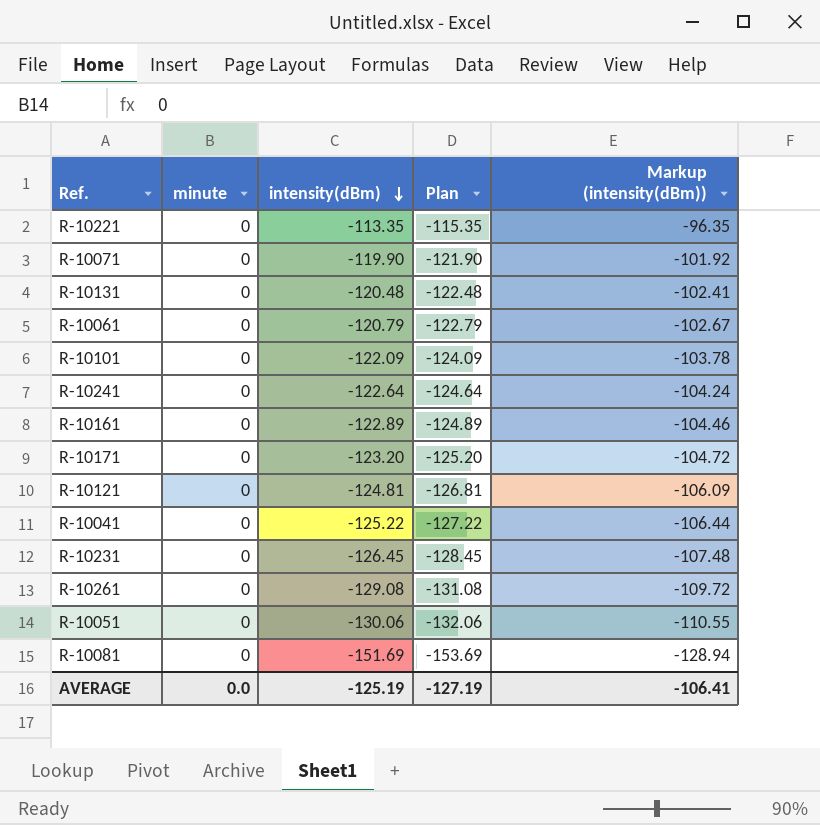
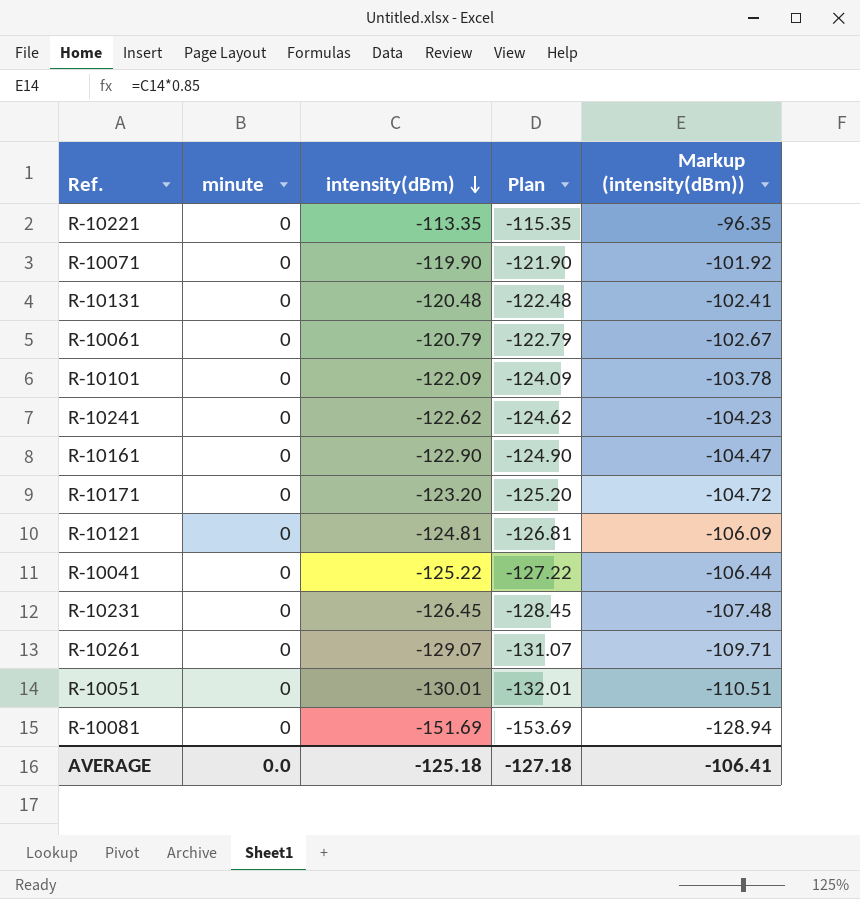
R-10241 | intensity(dBm): -122.64 -> -122.62
R-10241 | Plan: -124.64 -> -124.62
R-10241 | Markup (intensity(dBm)): -104.24 -> -104.23
R-10161 | intensity(dBm): -122.89 -> -122.90
R-10161 | Plan: -124.89 -> -124.90
R-10161 | Markup (intensity(dBm)): -104.46 -> -104.47
R-10261 | intensity(dBm): -129.08 -> -129.07
R-10261 | Plan: -131.08 -> -131.07
R-10261 | Markup (intensity(dBm)): -109.72 -> -109.71
R-10051 | intensity(dBm): -130.06 -> -130.01
R-10051 | Plan: -132.06 -> -132.01
R-10051 | Markup (intensity(dBm)): -110.55 -> -110.51
AVERAGE | intensity(dBm): -125.19 -> -125.18
AVERAGE | Plan: -127.19 -> -127.18

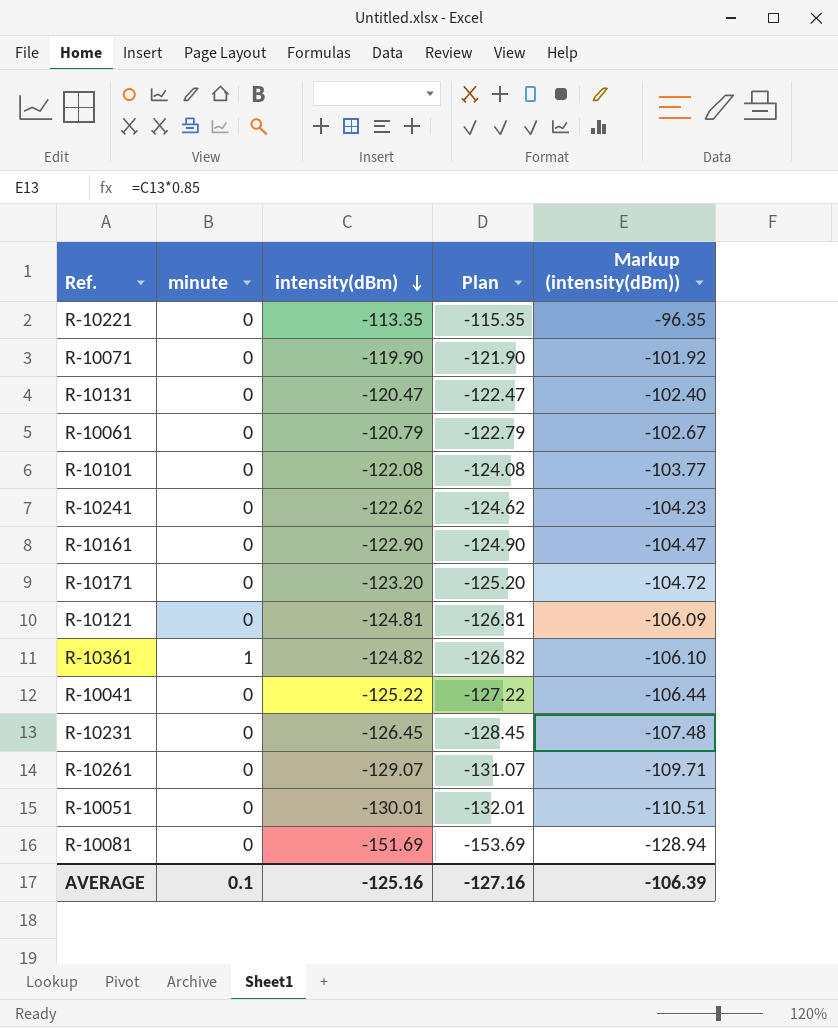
R-10131 | intensity(dBm): -120.48 -> -120.47
R-10131 | Plan: -122.48 -> -122.47
R-10131 | Markup (intensity(dBm)): -102.41 -> -102.40
R-10101 | intensity(dBm): -122.09 -> -122.08
R-10101 | Plan: -124.09 -> -124.08
R-10101 | Markup (intensity(dBm)): -103.78 -> -103.77
row R-10361: none -> 1 | -124.82 | -126.82 | -106.10
AVERAGE | minute: 0.0 -> 0.1
AVERAGE | intensity(dBm): -125.18 -> -125.16
AVERAGE | Plan: -127.18 -> -127.16
AVERAGE | Markup (intensity(dBm)): -106.41 -> -106.39

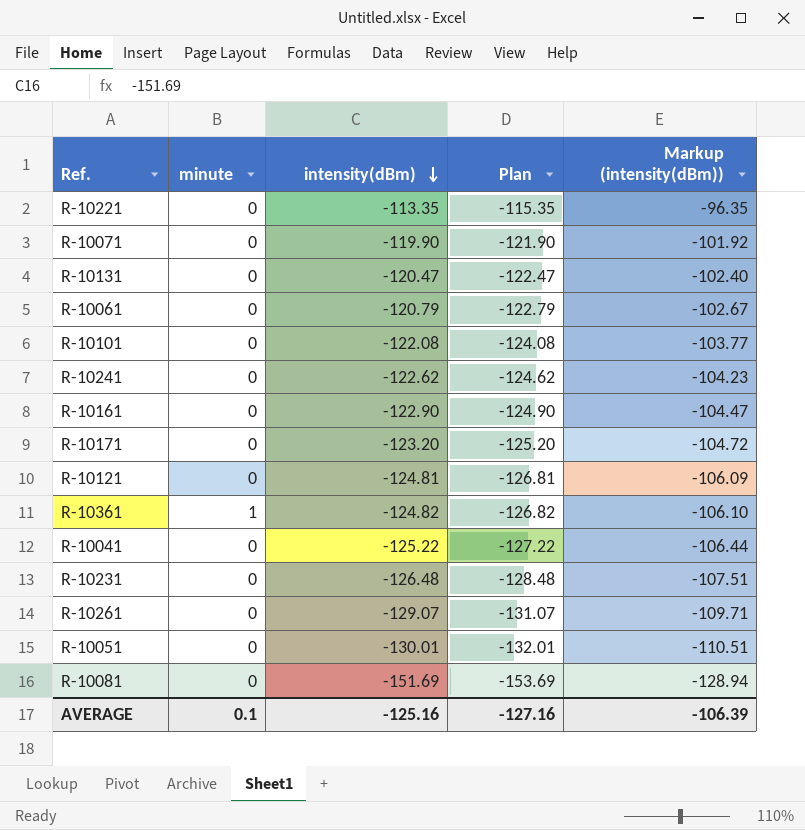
R-10231 | intensity(dBm): -126.45 -> -126.48
R-10231 | Plan: -128.45 -> -128.48
R-10231 | Markup (intensity(dBm)): -107.48 -> -107.51

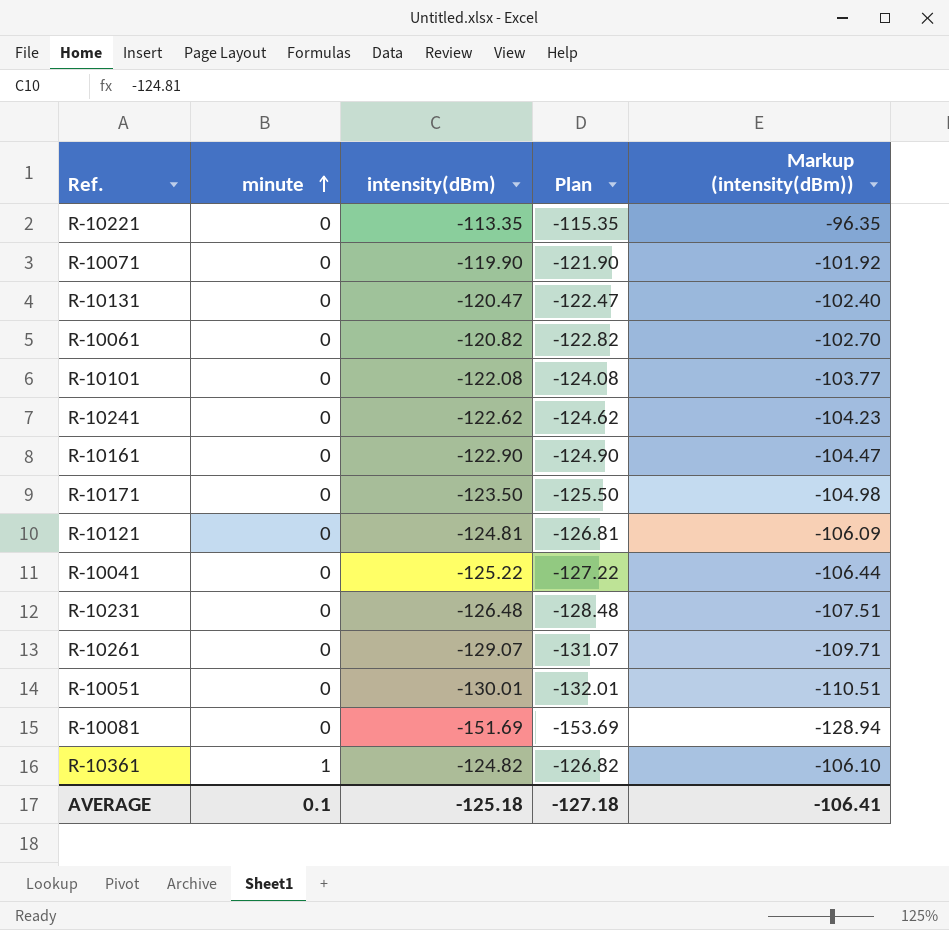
row order: intensity(dBm) descending -> minute ascending
R-10061 | intensity(dBm): -120.79 -> -120.82
R-10061 | Plan: -122.79 -> -122.82
R-10061 | Markup (intensity(dBm)): -102.67 -> -102.70
R-10171 | intensity(dBm): -123.20 -> -123.50
R-10171 | Plan: -125.20 -> -125.50
R-10171 | Markup (intensity(dBm)): -104.72 -> -104.98
AVERAGE | intensity(dBm): -125.16 -> -125.18
AVERAGE | Plan: -127.16 -> -127.18
AVERAGE | Markup (intensity(dBm)): -106.39 -> -106.41

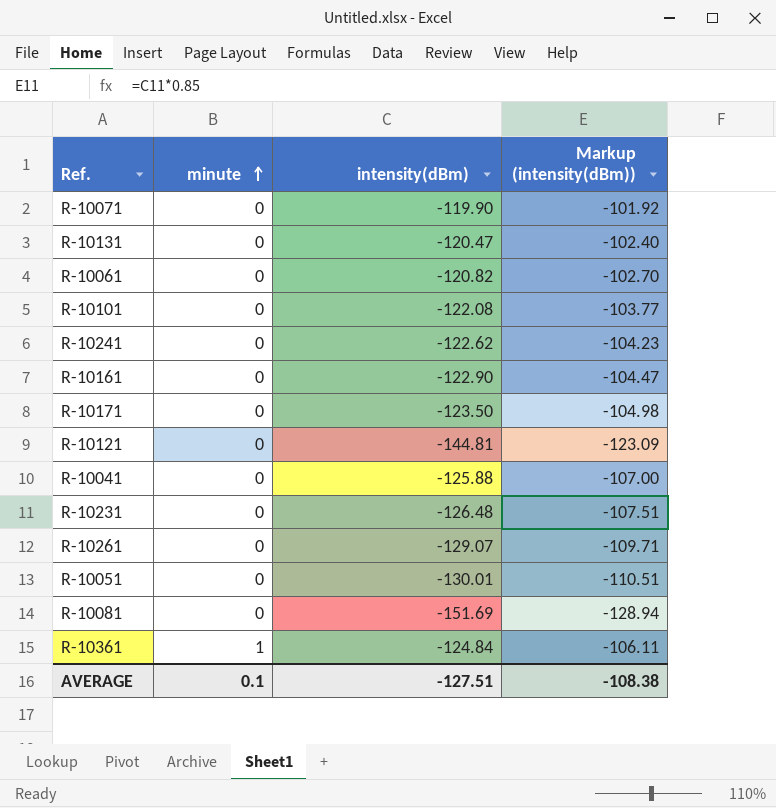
column Plan | formula: [intensity(dBm)] - 2 -> none
row R-10221: 0 | -113.35 | -115.35 | -96.35 -> none
R-10121 | intensity(dBm): -124.81 -> -144.81
R-10121 | Markup (intensity(dBm)): -106.09 -> -123.09
R-10041 | intensity(dBm): -125.22 -> -125.88
R-10041 | Markup (intensity(dBm)): -106.44 -> -107.00
R-10361 | intensity(dBm): -124.82 -> -124.84
R-10361 | Markup (intensity(dBm)): -106.10 -> -106.11
AVERAGE | intensity(dBm): -125.18 -> -127.51
AVERAGE | Markup (intensity(dBm)): -106.41 -> -108.38

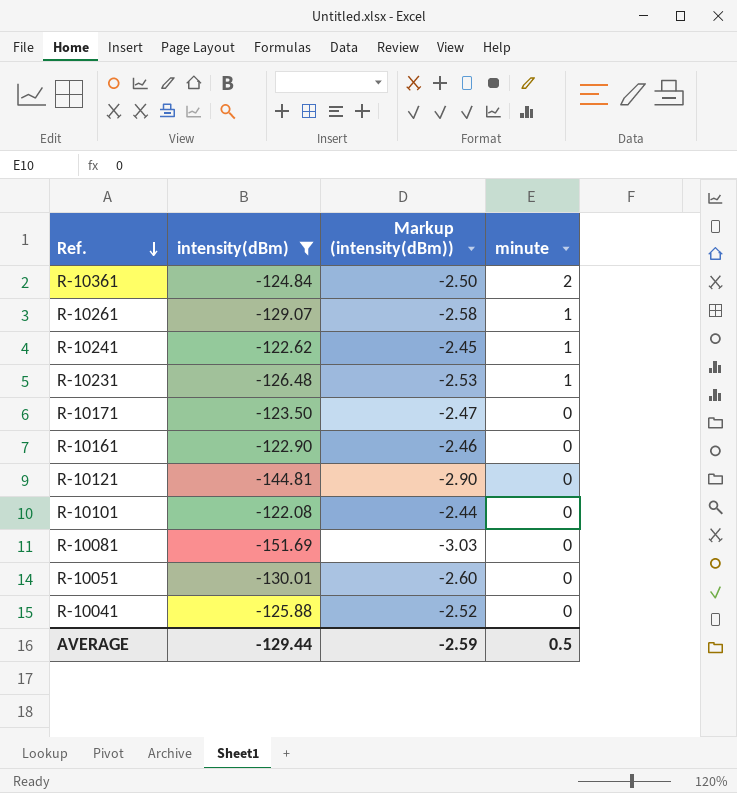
filter: none -> intensity(dBm) <= -122.08
row order: minute ascending -> Ref. descending
column Markup (intensity(dBm)) | formula: [intensity(dBm)] * 0.85 -> [intensity(dBm)] * 0.02
column minute | position: 2 -> 4
R-10361 | minute: 1 -> 2
R-10261 | minute: 0 -> 1
R-10241 | minute: 0 -> 1
R-10231 | minute: 0 -> 1
AVERAGE | intensity(dBm): -127.51 -> -129.44
AVERAGE | Markup (intensity(dBm)): -108.38 -> -2.59
AVERAGE | minute: 0.1 -> 0.5

